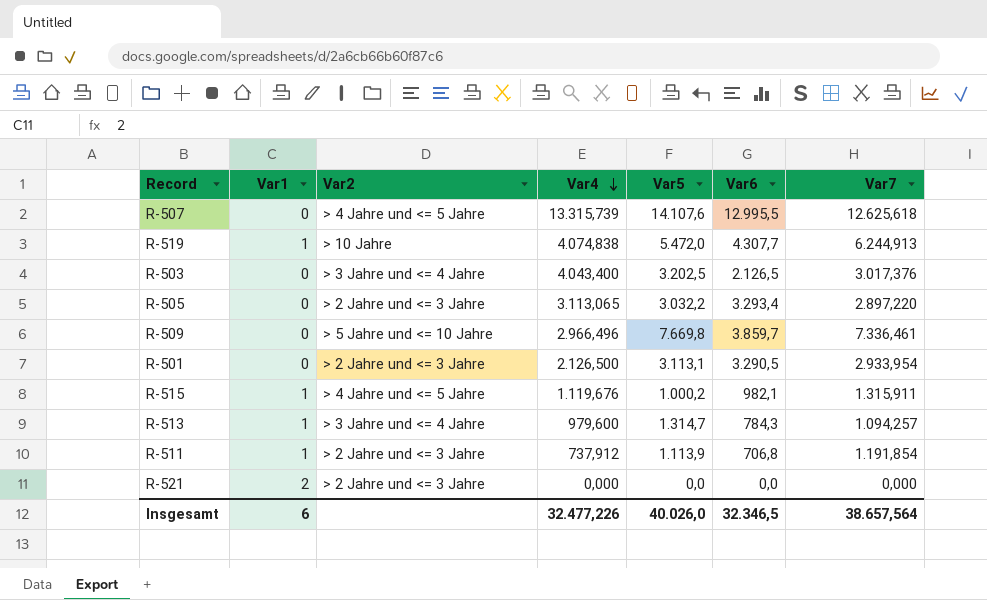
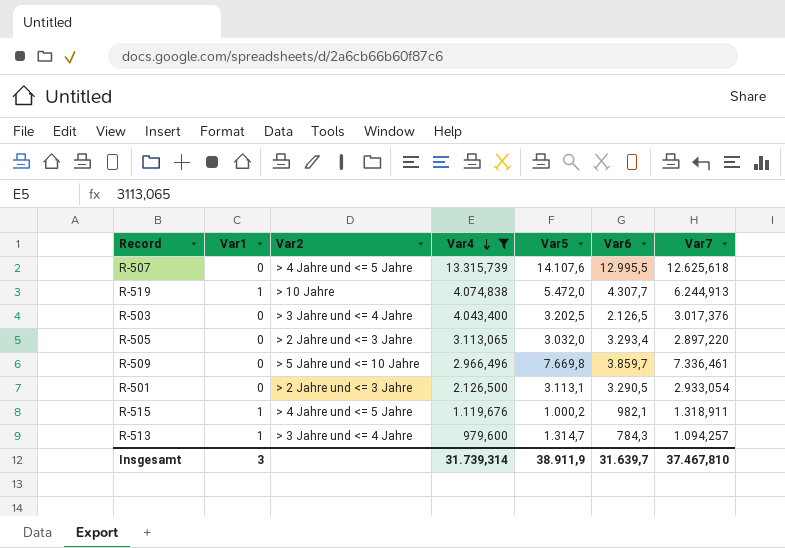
filter: none -> Var4 >= 979,600
R-505 | Var5: 3.032,2 -> 3.032,0
R-501 | Var7: 2.933,954 -> 2.933,054
R-515 | Var7: 1.315,911 -> 1.318,911
Insgesamt | Var1: 6 -> 3
Insgesamt | Var4: 32.477,226 -> 31.739,314
Insgesamt | Var5: 40.026,0 -> 38.911,9
Insgesamt | Var6: 32.346,5 -> 31.639,7
Insgesamt | Var7: 38.657,564 -> 37.467,810

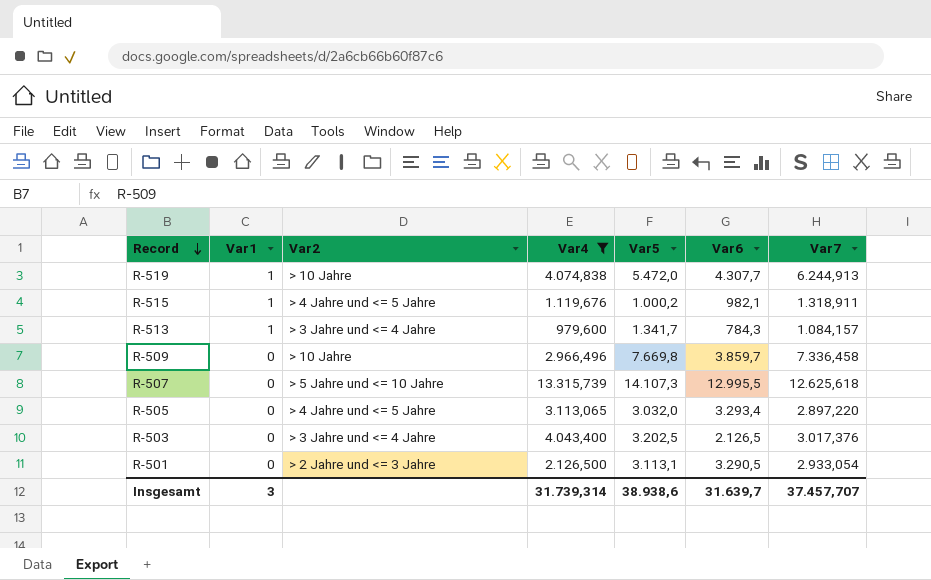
row order: Var4 descending -> Record descending
R-513 | Var5: 1.314,7 -> 1.341,7
R-513 | Var7: 1.094,257 -> 1.084,157
R-509 | Var2: > 5 Jahre und <= 10 Jahre -> > 10 Jahre
R-509 | Var7: 7.336,461 -> 7.336,458
R-507 | Var2: > 4 Jahre und <= 5 Jahre -> > 5 Jahre und <= 10 Jahre
R-507 | Var5: 14.107,6 -> 14.107,3
R-505 | Var2: > 2 Jahre und <= 3 Jahre -> > 4 Jahre und <= 5 Jahre
Insgesamt | Var5: 38.911,9 -> 38.938,6
Insgesamt | Var7: 37.467,810 -> 37.457,707

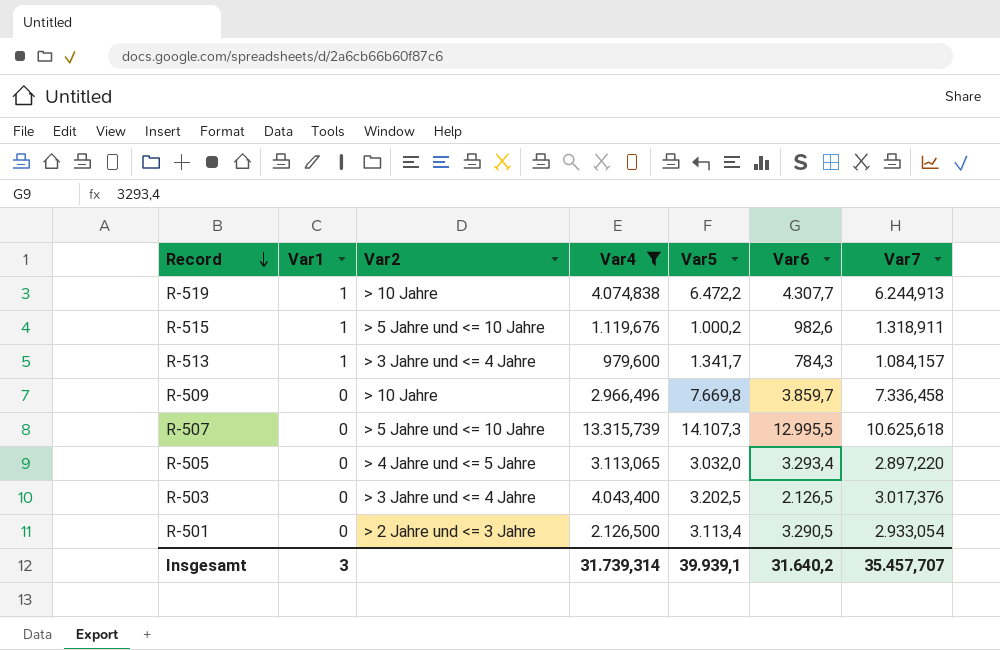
R-519 | Var5: 5.472,0 -> 6.472,2
R-515 | Var2: > 4 Jahre und <= 5 Jahre -> > 5 Jahre und <= 10 Jahre
R-515 | Var6: 982,1 -> 982,6
R-507 | Var7: 12.625,618 -> 10.625,618
R-501 | Var5: 3.113,1 -> 3.113,4
Insgesamt | Var5: 38.938,6 -> 39.939,1
Insgesamt | Var6: 31.639,7 -> 31.640,2
Insgesamt | Var7: 37.457,707 -> 35.457,707

